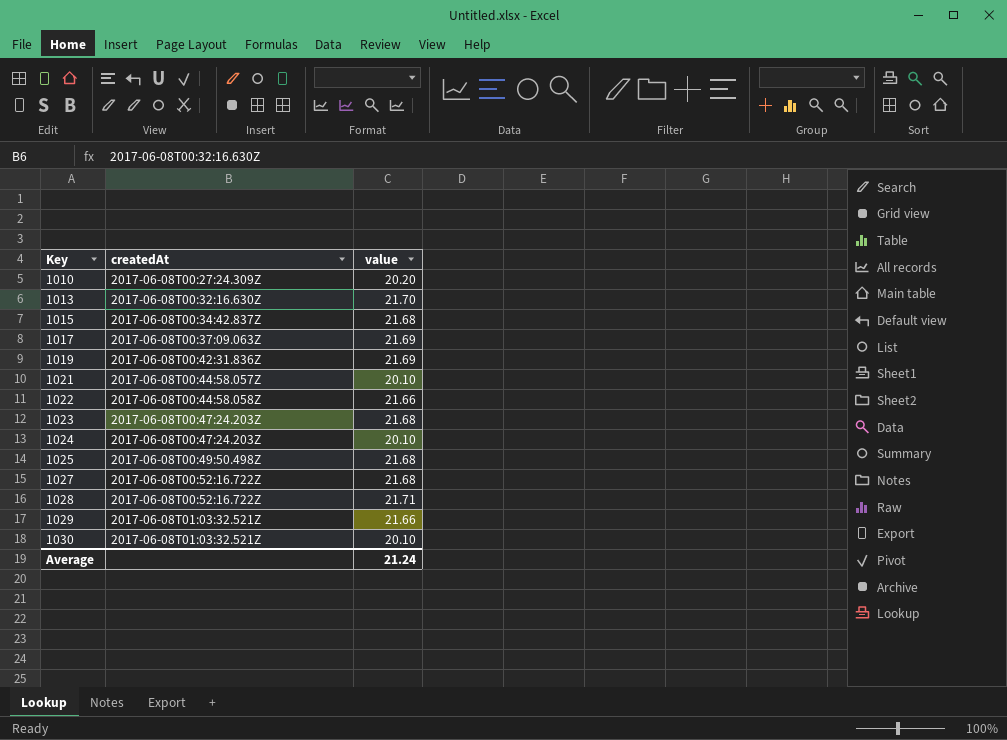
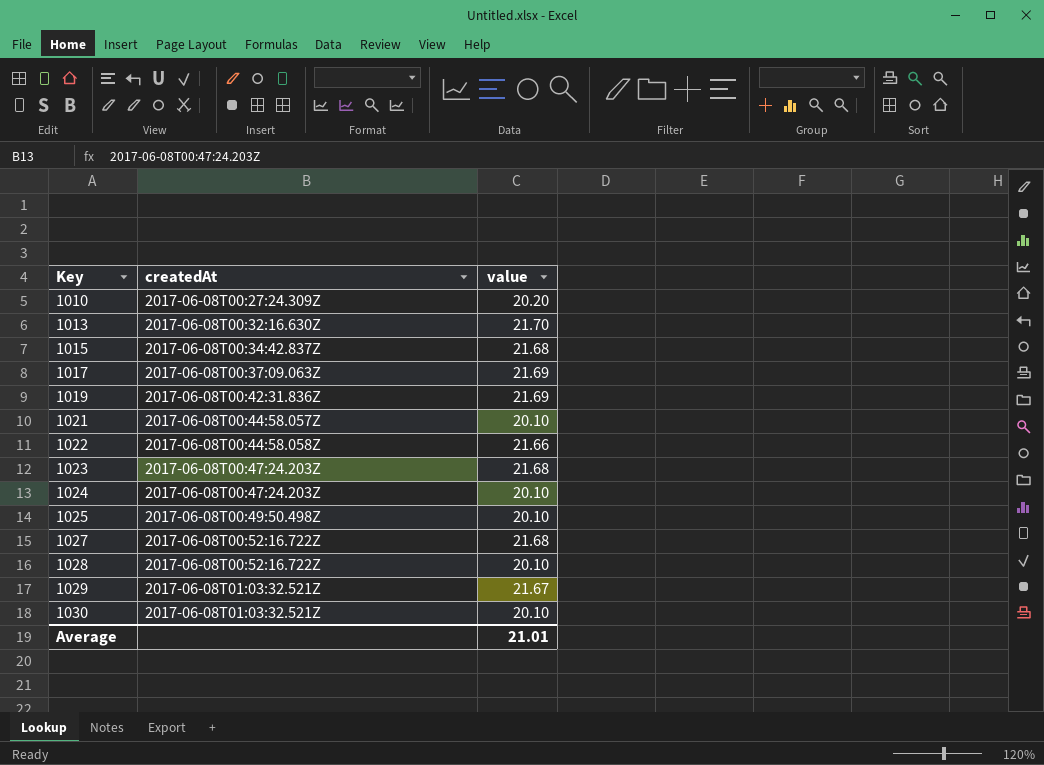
1025 | value: 21.68 -> 20.10
1028 | value: 21.71 -> 20.10
1029 | value: 21.66 -> 21.67
Average | value: 21.24 -> 21.01

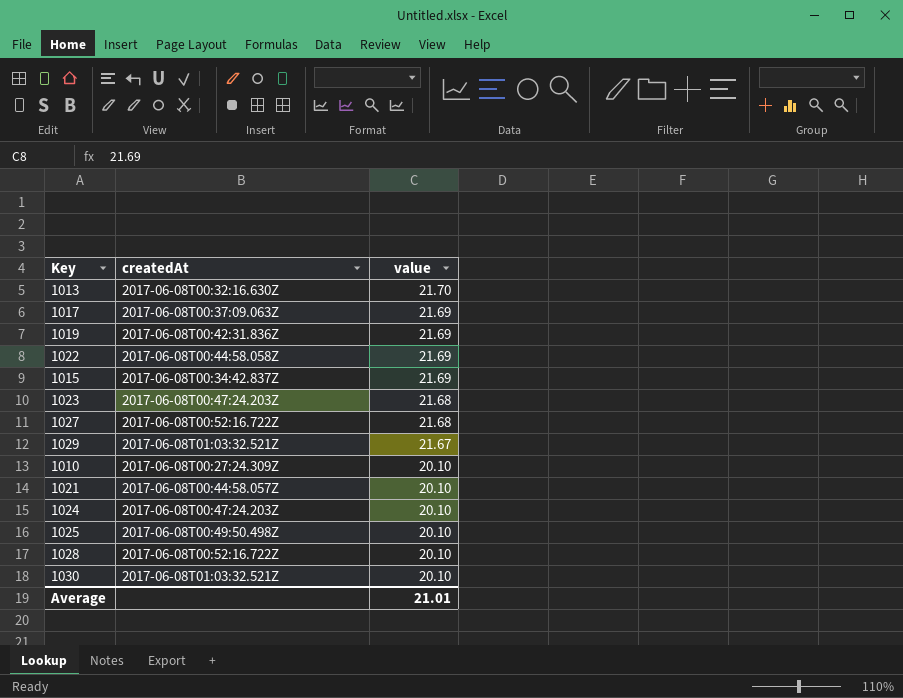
row order: Key ascending -> value descending
1022 | value: 21.66 -> 21.69
1015 | value: 21.68 -> 21.69
1010 | value: 20.20 -> 20.10

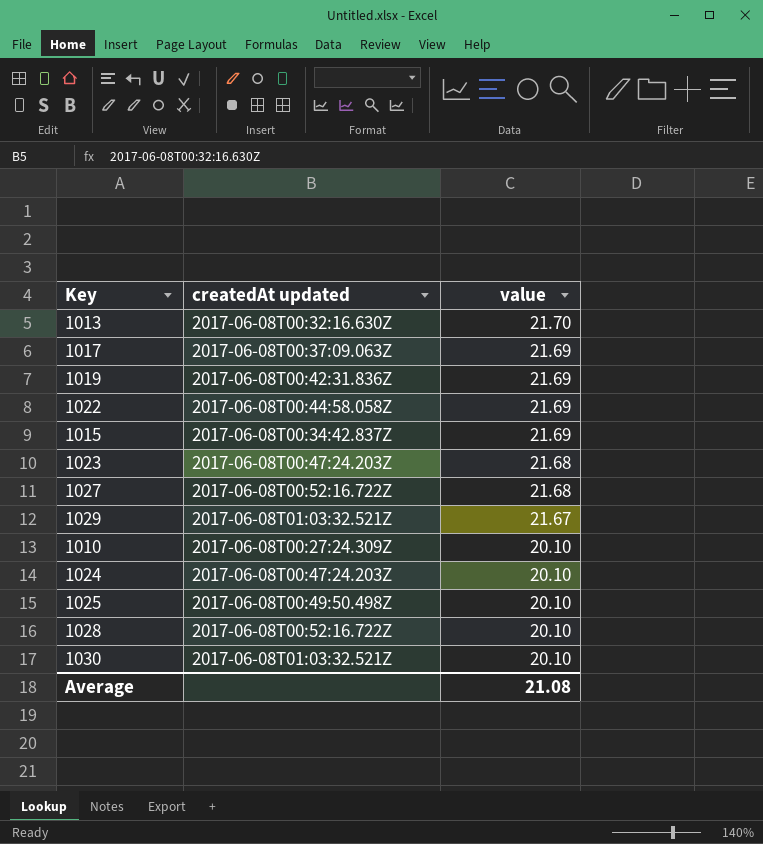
column name: createdAt -> createdAt updated
row 1021: 2017-06-08T00:44:58.057Z | 20.10 -> none
Average | value: 21.01 -> 21.08

